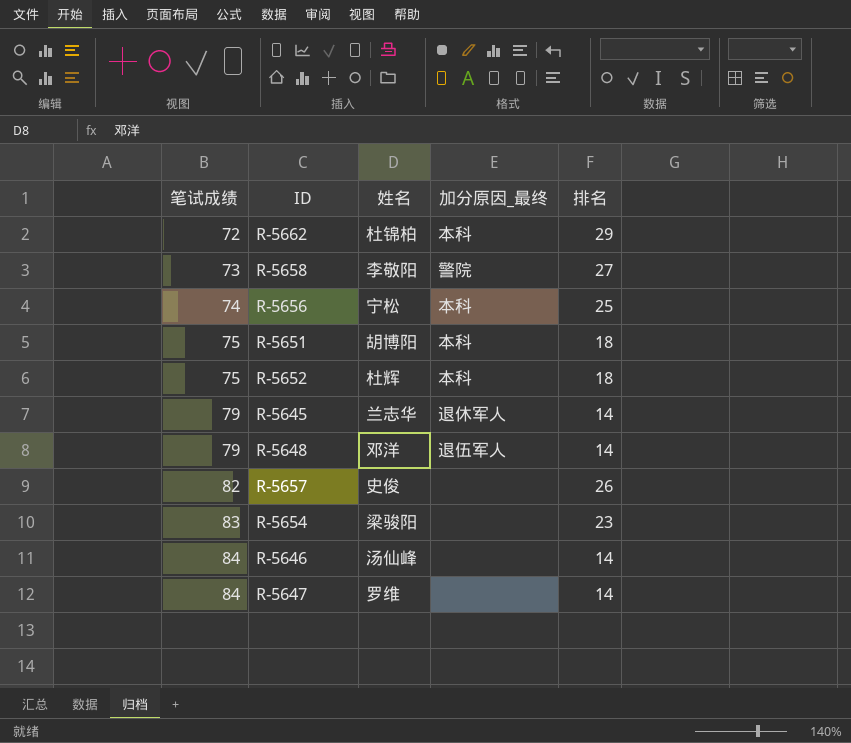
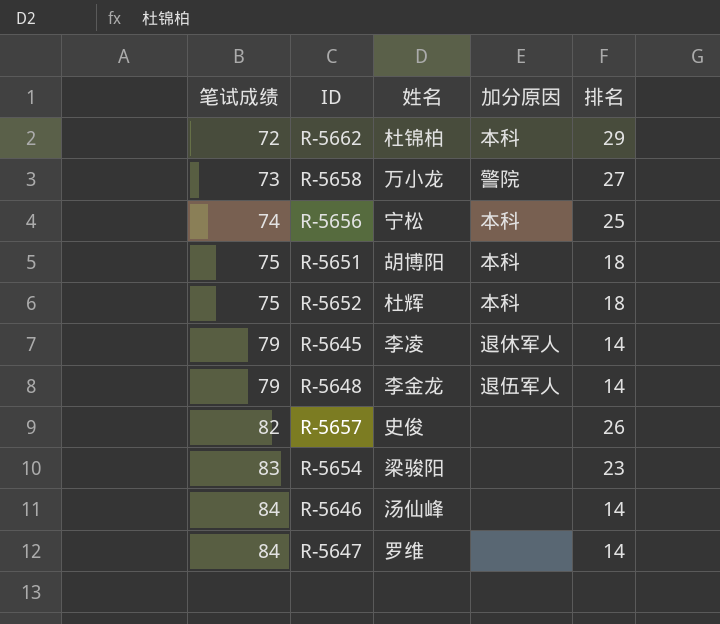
column name: 加分原因_最终 -> 加分原因
R-5658 | 姓名: 李敬阳 -> 万小龙
R-5645 | 姓名: 兰志华 -> 李凌
R-5648 | 姓名: 邓洋 -> 李金龙

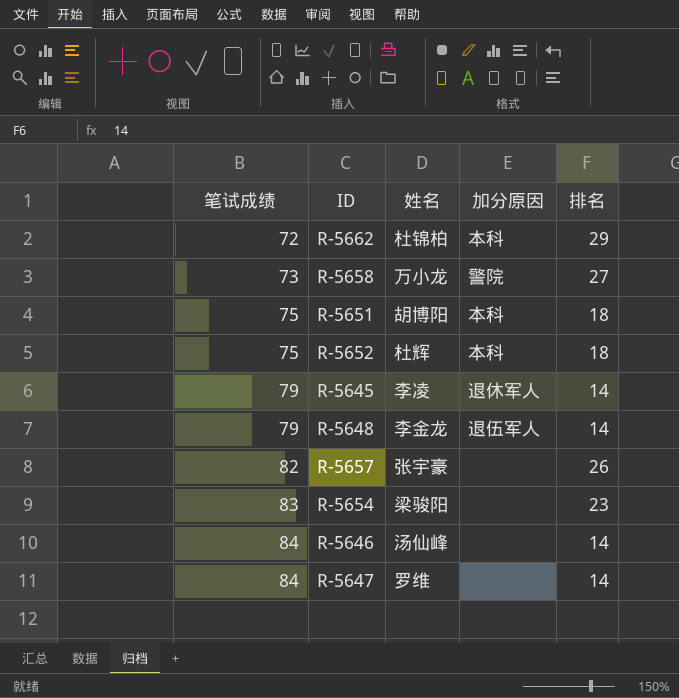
row R-5656: 74 | 宁松 | 本科 | 25 -> none
R-5657 | 姓名: 史俊 -> 张宇豪

